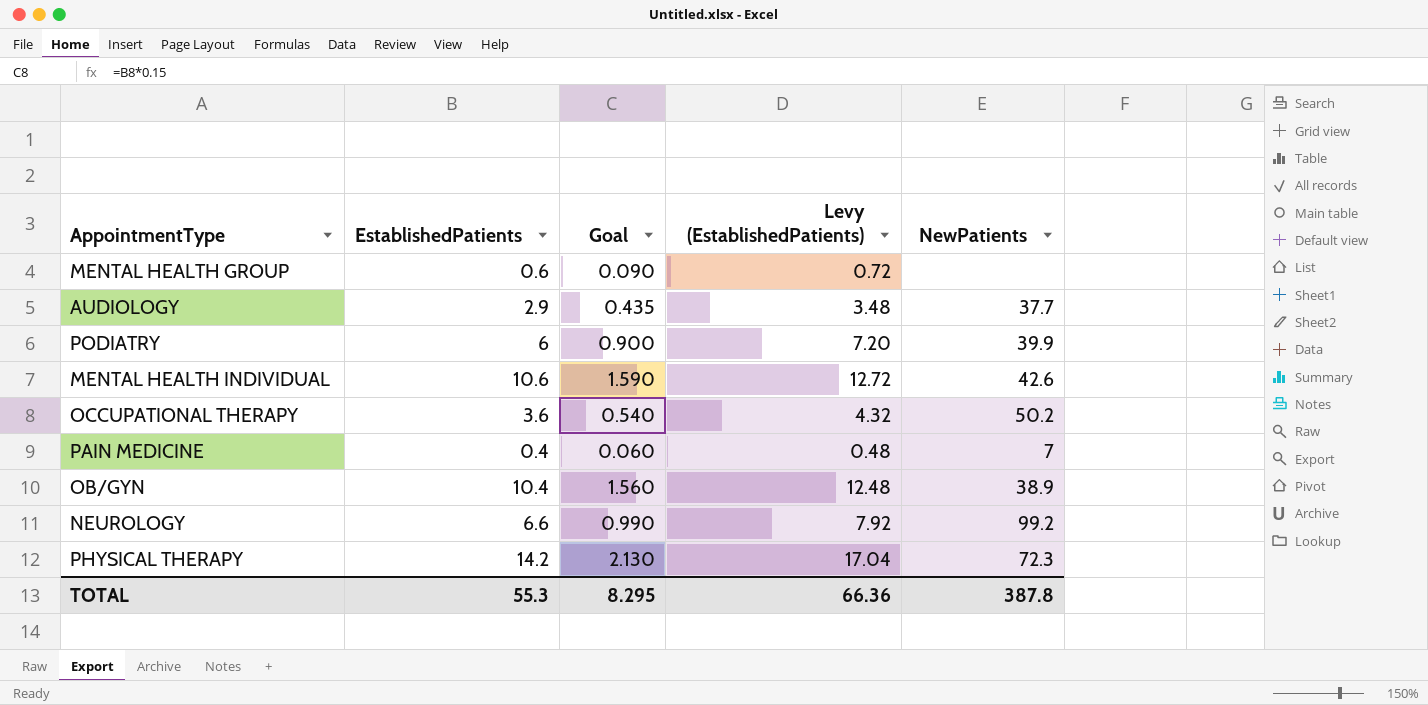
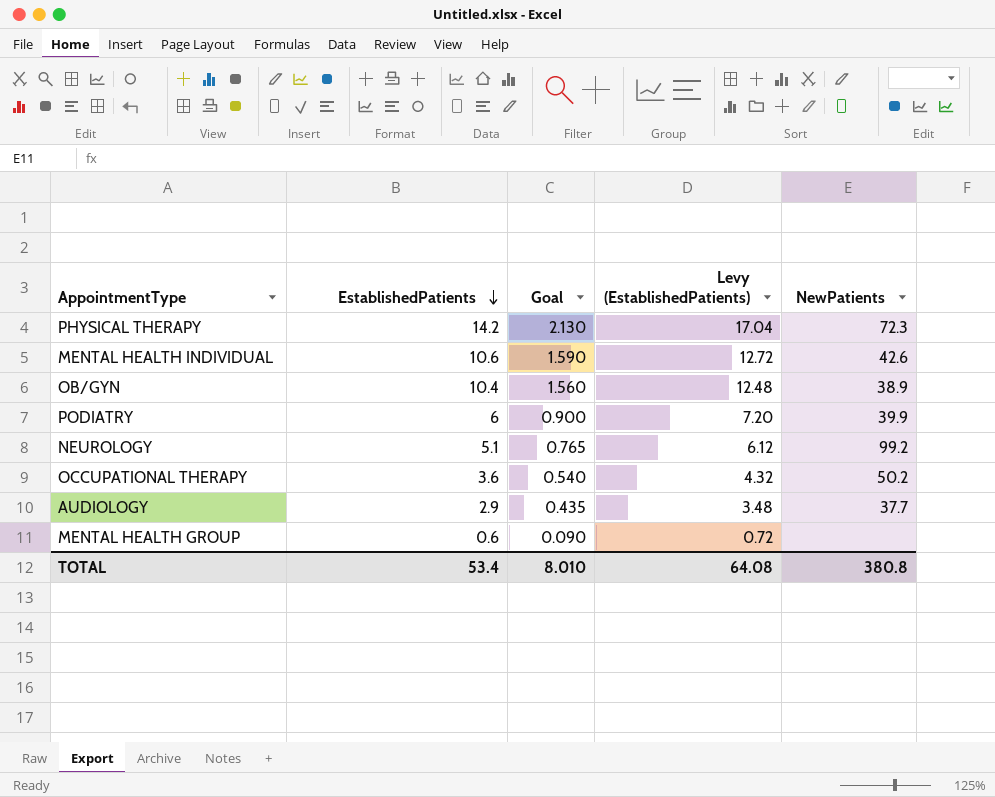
row order: none -> EstablishedPatients descending
row PAIN MEDICINE: 0.4 | 0.060 | 0.48 | 7 -> none
NEUROLOGY | EstablishedPatients: 6.6 -> 5.1
NEUROLOGY | Goal: 0.990 -> 0.765
NEUROLOGY | Levy (EstablishedPatients): 7.92 -> 6.12
TOTAL | EstablishedPatients: 55.3 -> 53.4
TOTAL | Goal: 8.295 -> 8.010
TOTAL | Levy (EstablishedPatients): 66.36 -> 64.08
TOTAL | NewPatients: 387.8 -> 380.8

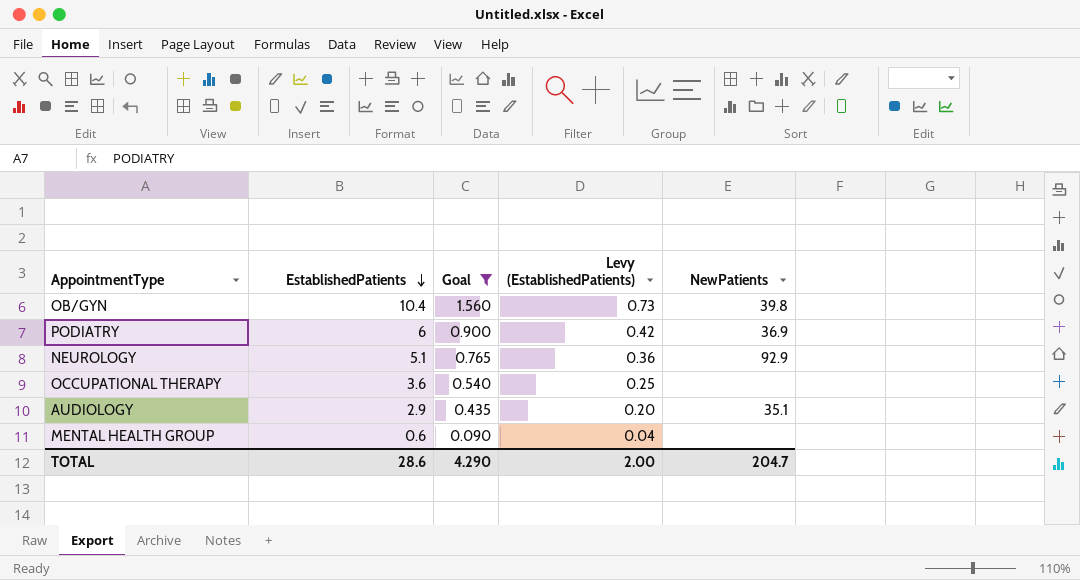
filter: none -> Goal <= 1.560
column Levy (EstablishedPatients) | formula: [EstablishedPatients] * 1.2 -> [EstablishedPatients] * 0.07
OB/GYN | NewPatients: 38.9 -> 39.8
PODIATRY | NewPatients: 39.9 -> 36.9
NEUROLOGY | NewPatients: 99.2 -> 92.9
OCCUPATIONAL THERAPY | NewPatients: 50.2 -> none
AUDIOLOGY | NewPatients: 37.7 -> 35.1
TOTAL | EstablishedPatients: 53.4 -> 28.6
TOTAL | Goal: 8.010 -> 4.290
TOTAL | Levy (EstablishedPatients): 64.08 -> 2.00
TOTAL | NewPatients: 380.8 -> 204.7

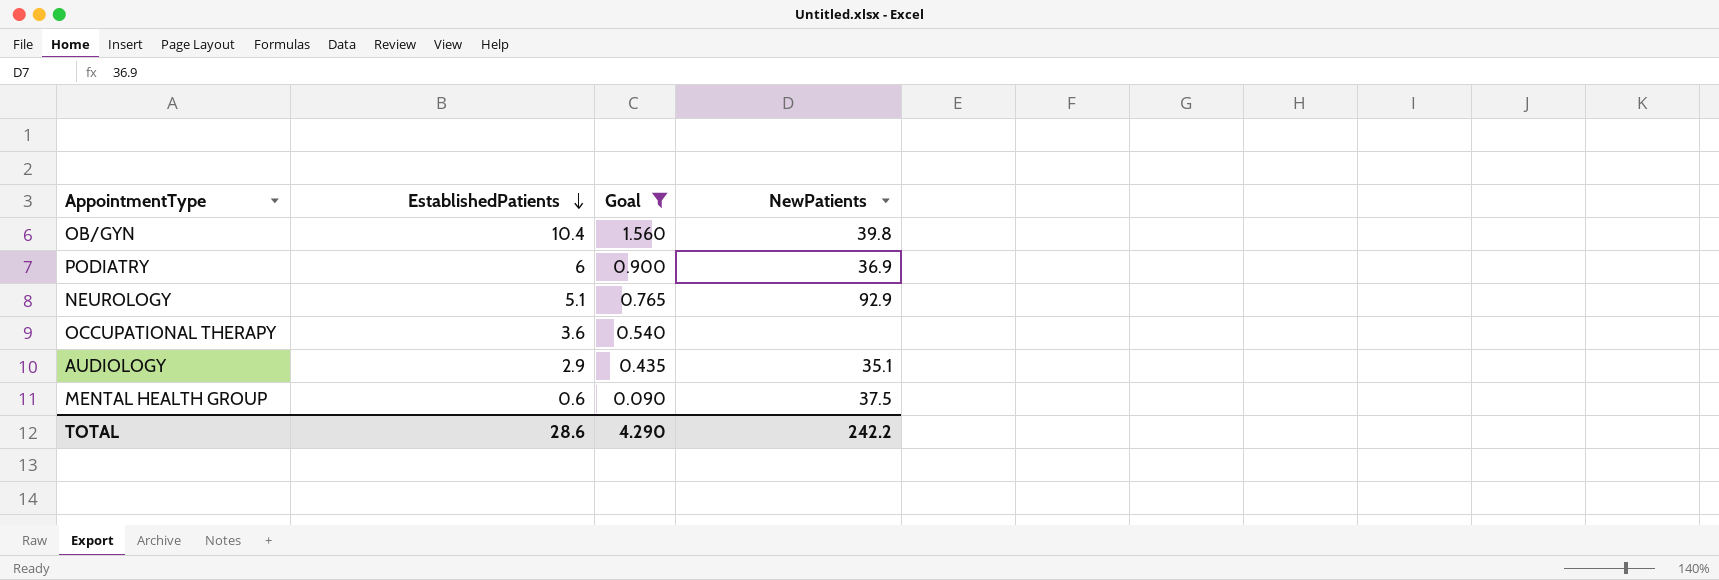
column Levy (EstablishedPatients) | formula: [EstablishedPatients] * 0.07 -> none
MENTAL HEALTH GROUP | NewPatients: none -> 37.5
TOTAL | NewPatients: 204.7 -> 242.2

